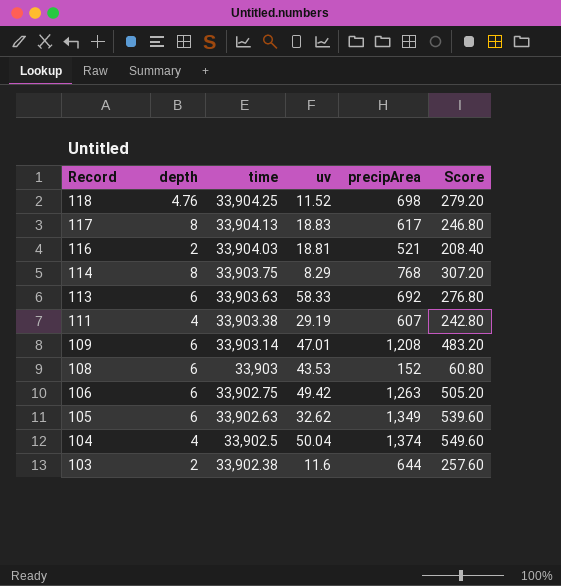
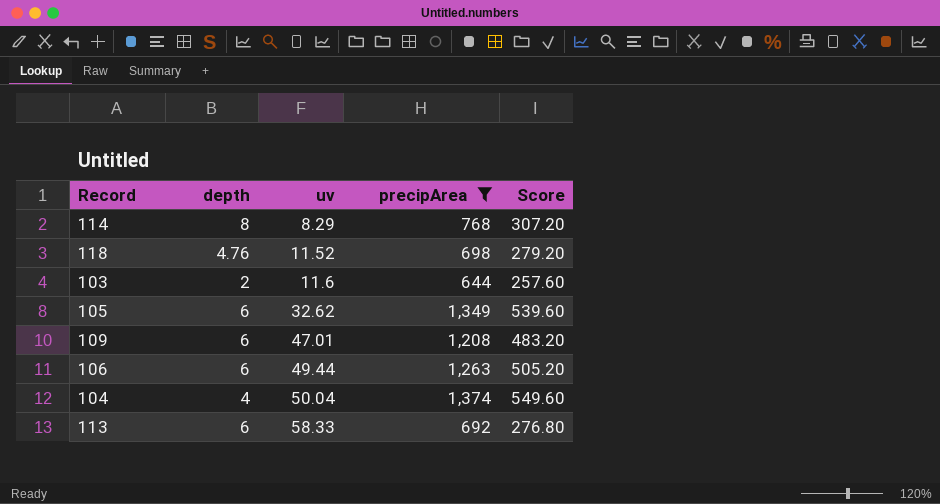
filter: none -> precipArea >= 644
row order: Record descending -> uv ascending
column time | position: 3 -> none
106 | uv: 49.42 -> 49.44

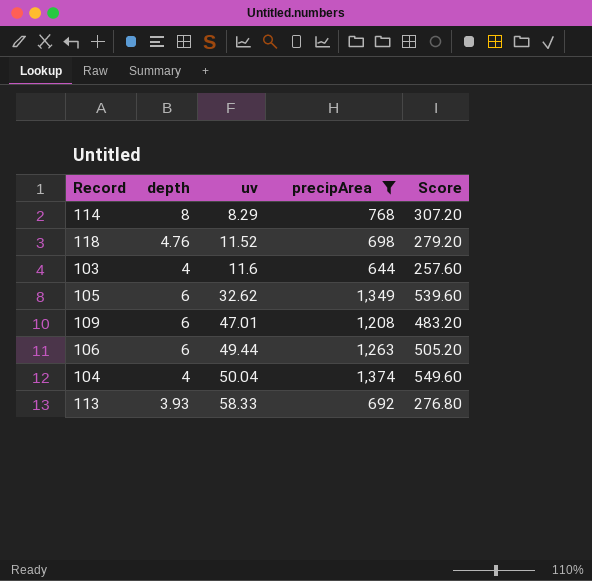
103 | depth: 2 -> 4
113 | depth: 6 -> 3.93

